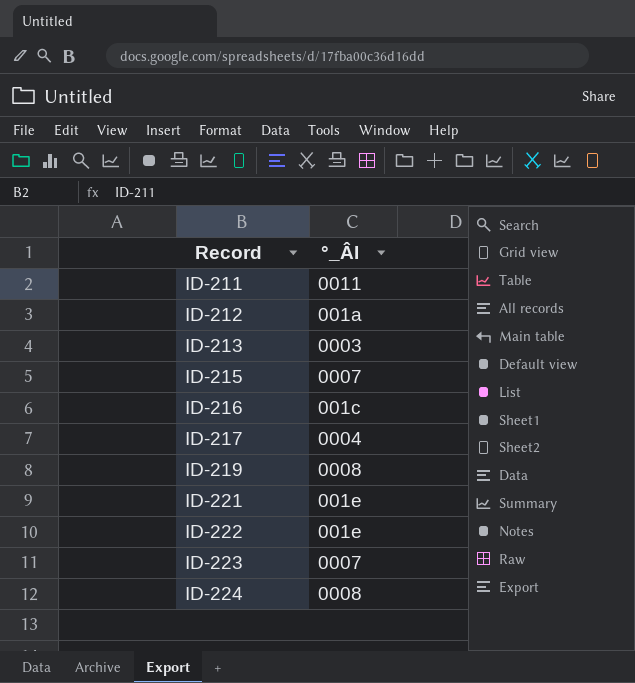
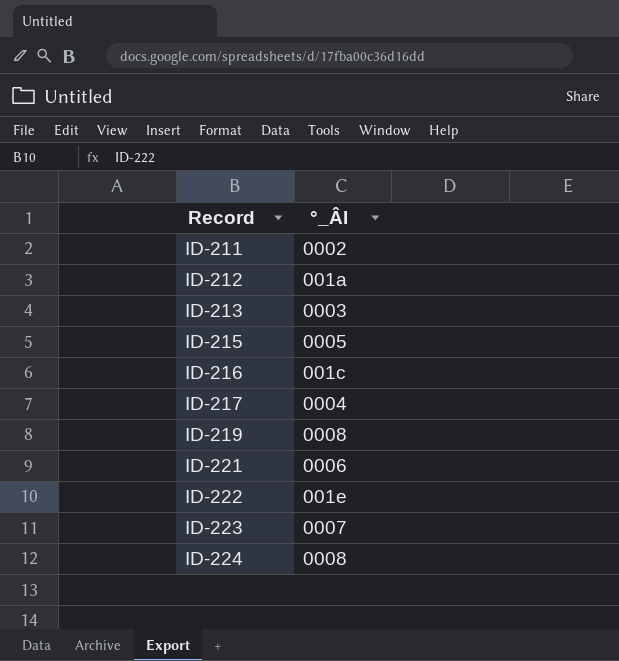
ID-211 | °_ÂI: 0011 -> 0002
ID-215 | °_ÂI: 0007 -> 0005
ID-221 | °_ÂI: 001e -> 0006

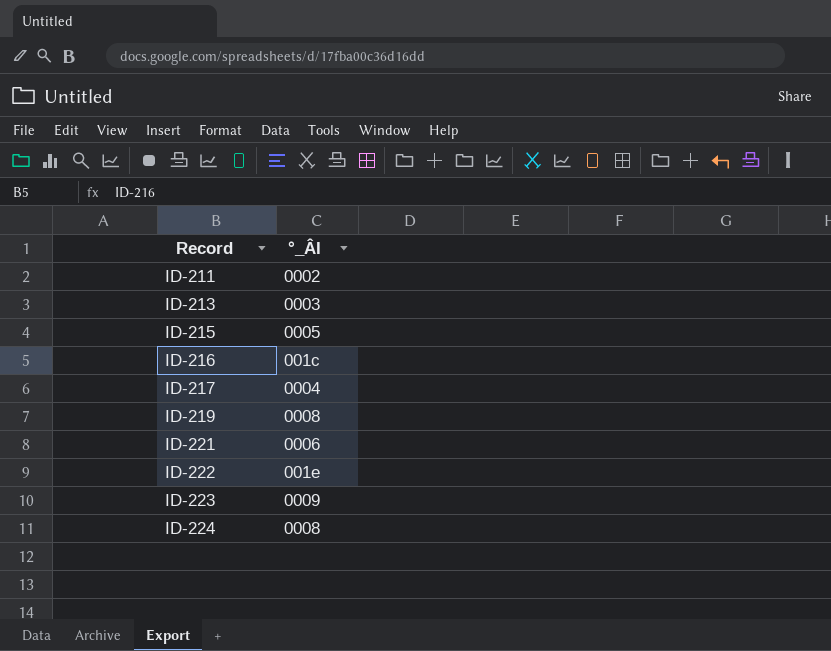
row ID-212: 001a -> none
ID-223 | °_ÂI: 0007 -> 0009

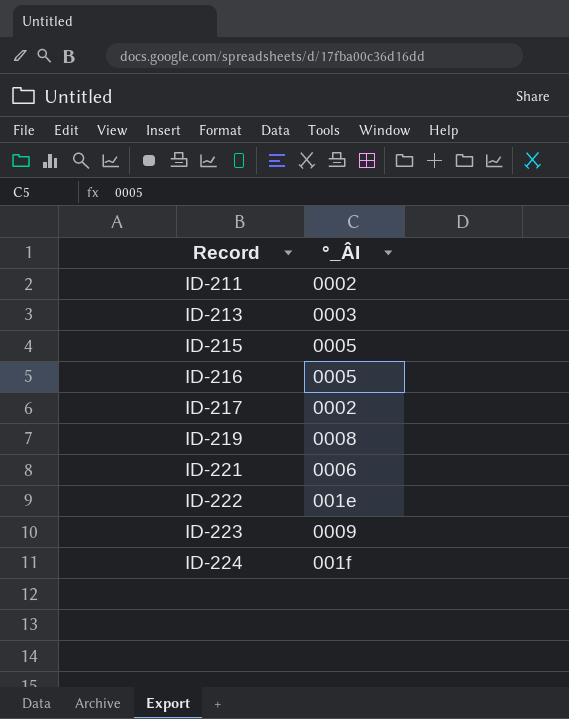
ID-216 | °_ÂI: 001c -> 0005
ID-217 | °_ÂI: 0004 -> 0002
ID-224 | °_ÂI: 0008 -> 001f

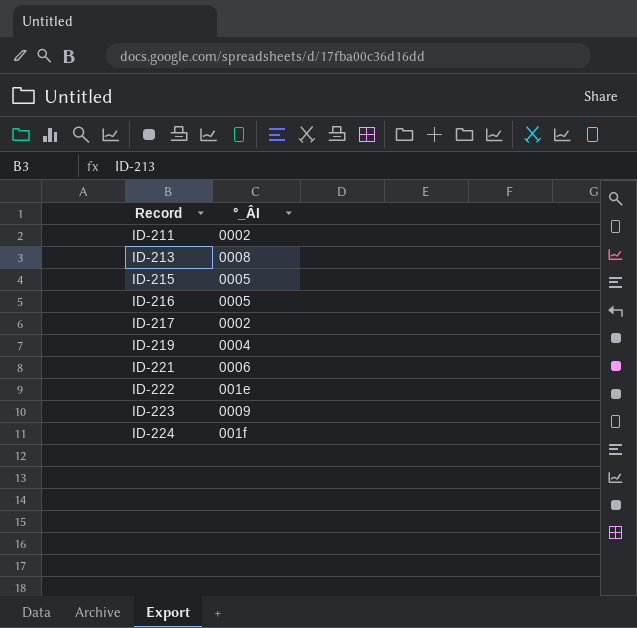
ID-213 | °_ÂI: 0003 -> 0008
ID-219 | °_ÂI: 0008 -> 0004

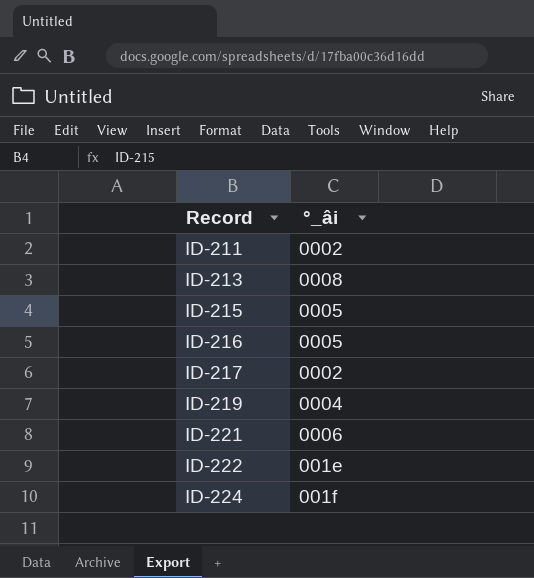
column name: °_ÂI -> °_âi
row ID-223: 0009 -> none

